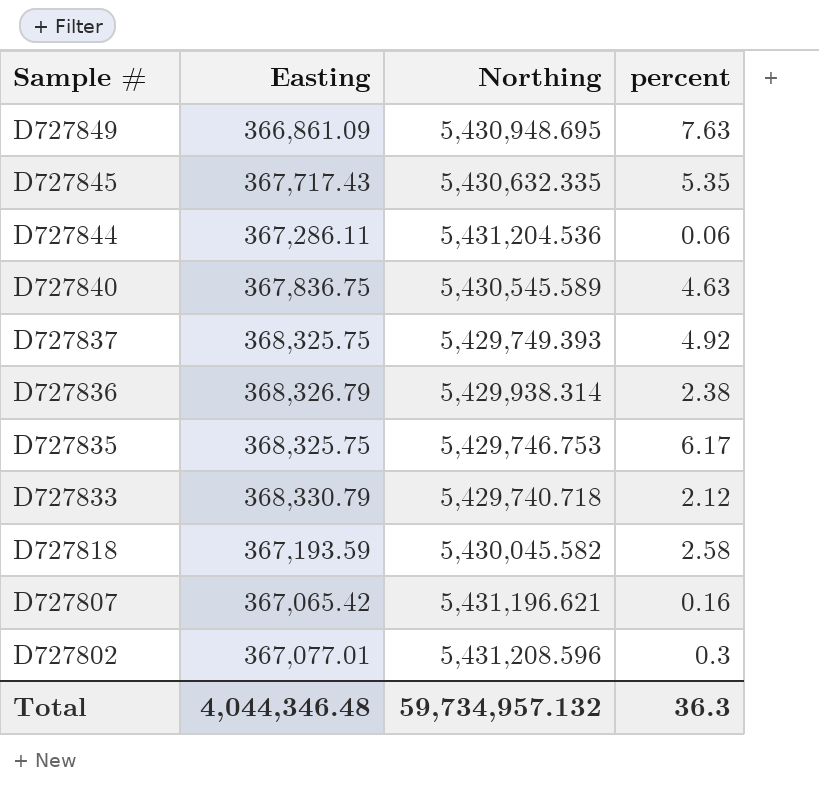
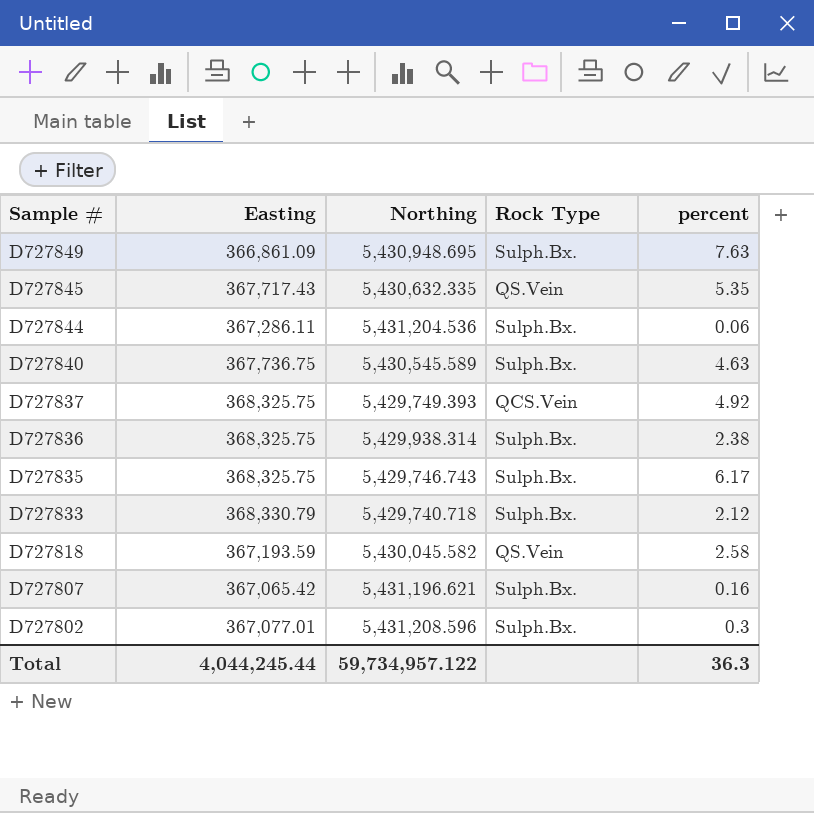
column Rock Type | position: none -> 4
D727840 | Easting: 367,836.75 -> 367,736.75
D727836 | Easting: 368,326.79 -> 368,325.75
D727835 | Northing: 5,429,746.753 -> 5,429,746.743
Total | Easting: 4,044,346.48 -> 4,044,245.44
Total | Northing: 59,734,957.132 -> 59,734,957.122

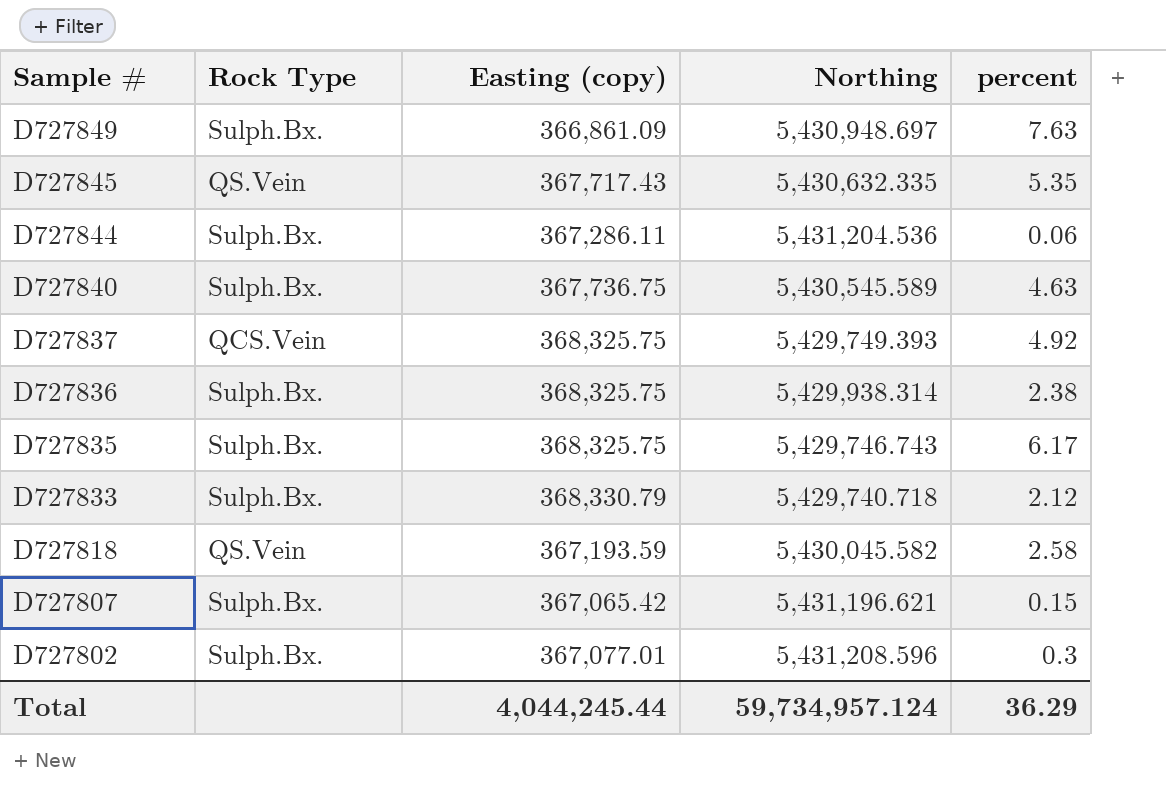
column Rock Type | position: 4 -> 2
column name: Easting -> Easting (copy)
D727849 | Northing: 5,430,948.695 -> 5,430,948.697
D727807 | percent: 0.16 -> 0.15
Total | Northing: 59,734,957.122 -> 59,734,957.124
Total | percent: 36.3 -> 36.29

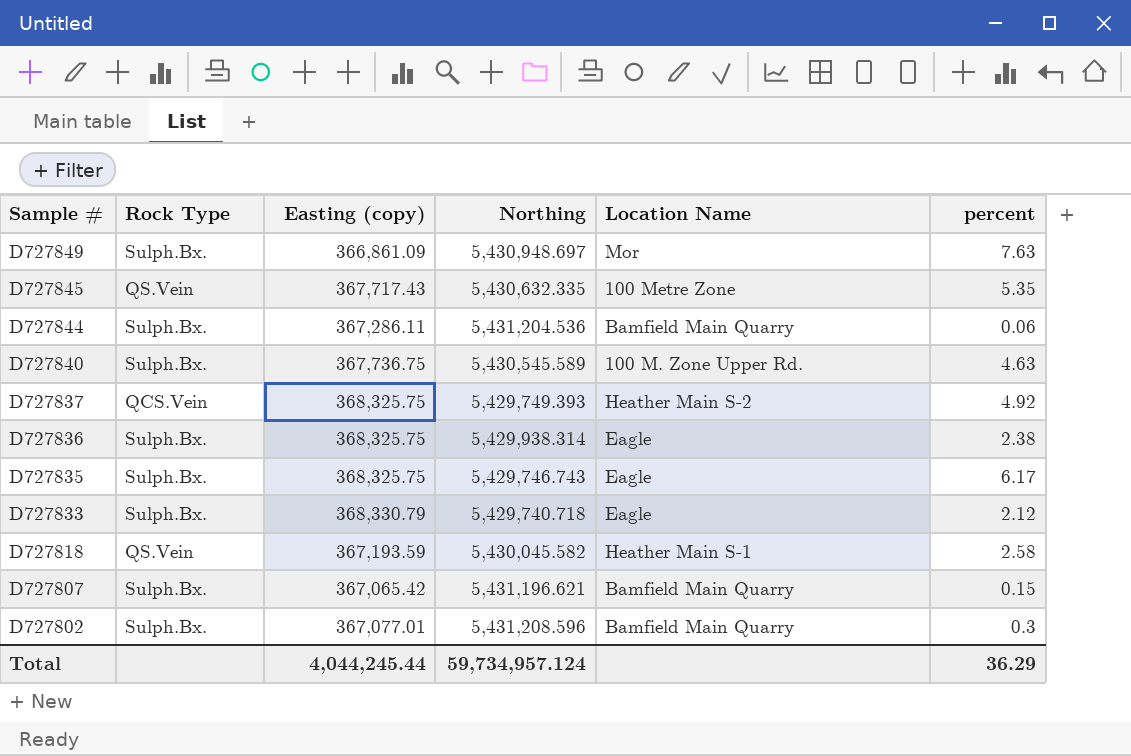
column Location Name | position: none -> 5

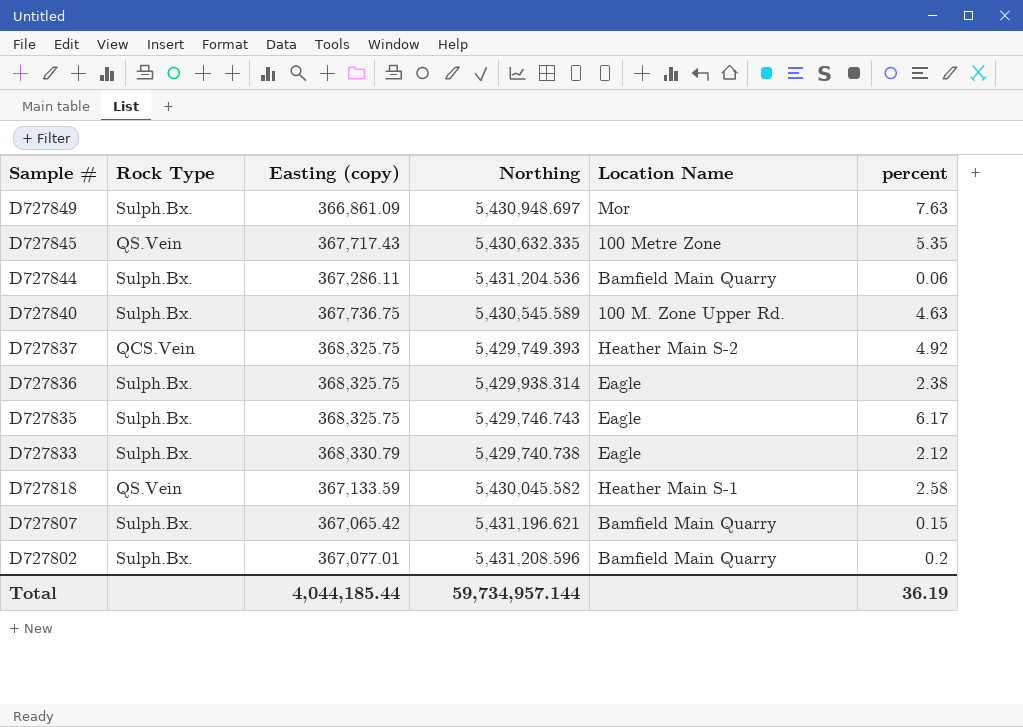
D727833 | Northing: 5,429,740.718 -> 5,429,740.738
D727818 | Easting (copy): 367,193.59 -> 367,133.59
D727802 | percent: 0.3 -> 0.2
Total | Easting (copy): 4,044,245.44 -> 4,044,185.44
Total | Northing: 59,734,957.124 -> 59,734,957.144
Total | percent: 36.29 -> 36.19

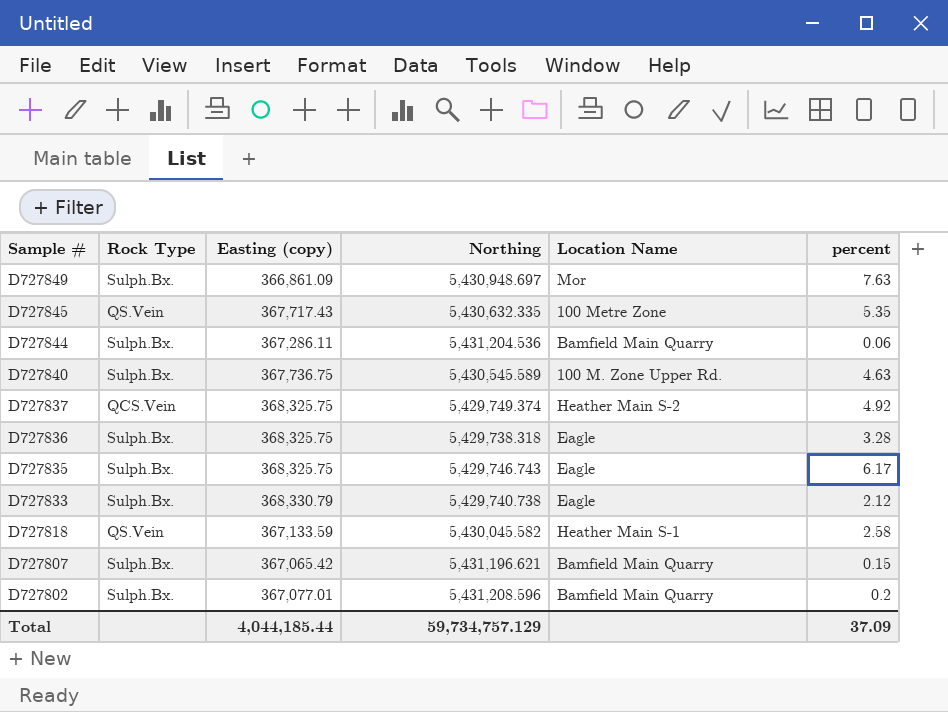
D727837 | Northing: 5,429,749.393 -> 5,429,749.374
D727836 | Northing: 5,429,938.314 -> 5,429,738.318
D727836 | percent: 2.38 -> 3.28
Total | Northing: 59,734,957.144 -> 59,734,757.129
Total | percent: 36.19 -> 37.09

